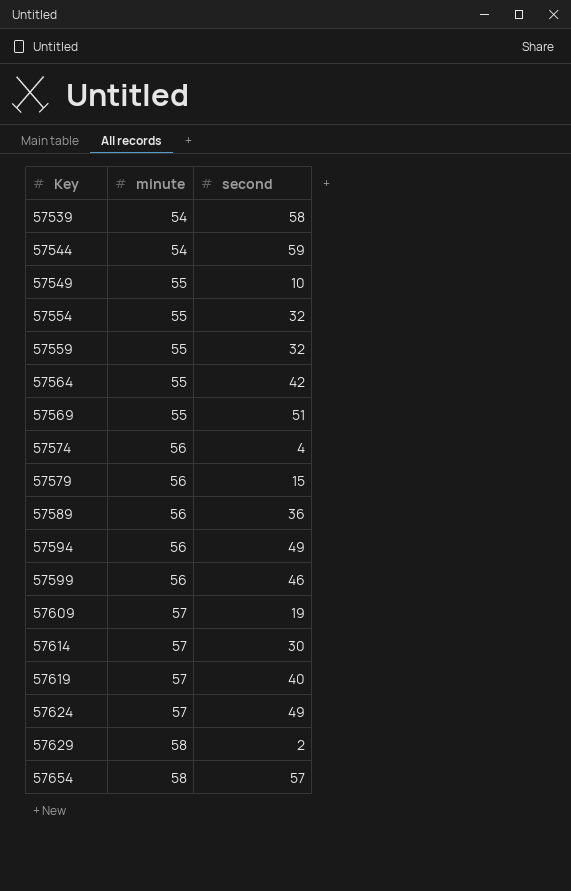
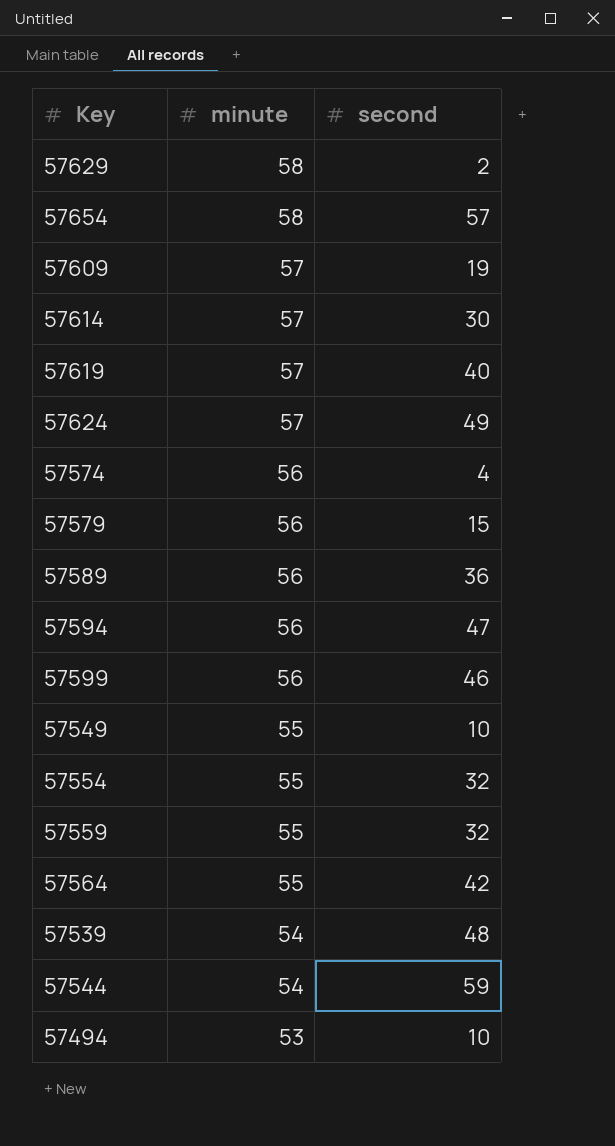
row order: Key ascending -> minute descending
row 57569: 55 | 51 -> none
57594 | second: 49 -> 47
57539 | second: 58 -> 48
row 57494: none -> 53 | 10

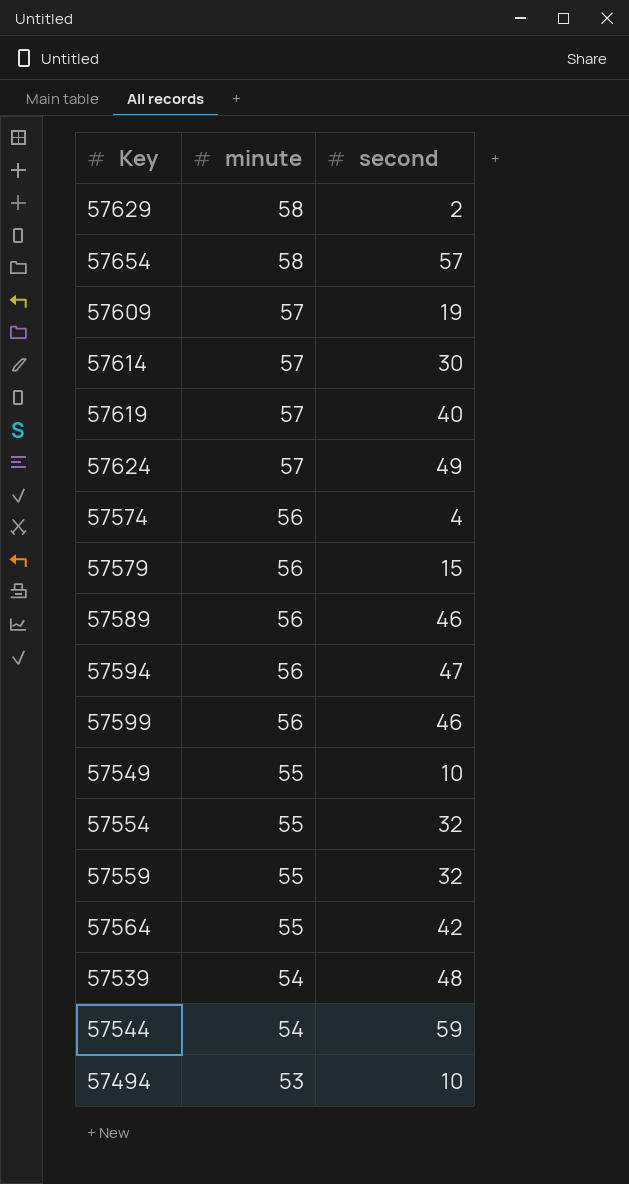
57589 | second: 36 -> 46

